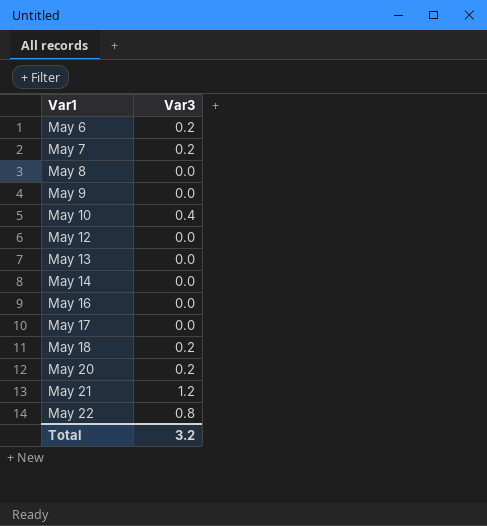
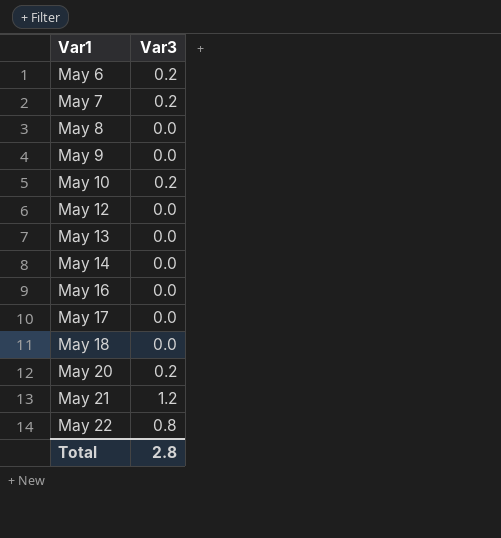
May 10 | Var3: 0.4 -> 0.2
May 18 | Var3: 0.2 -> 0.0
Total | Var3: 3.2 -> 2.8

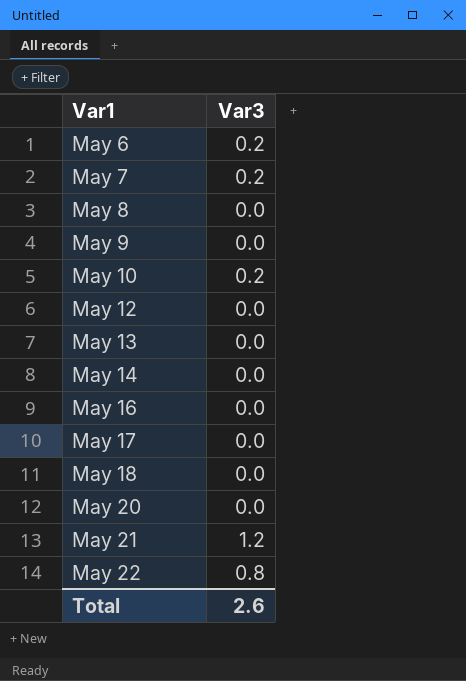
May 20 | Var3: 0.2 -> 0.0
Total | Var3: 2.8 -> 2.6

